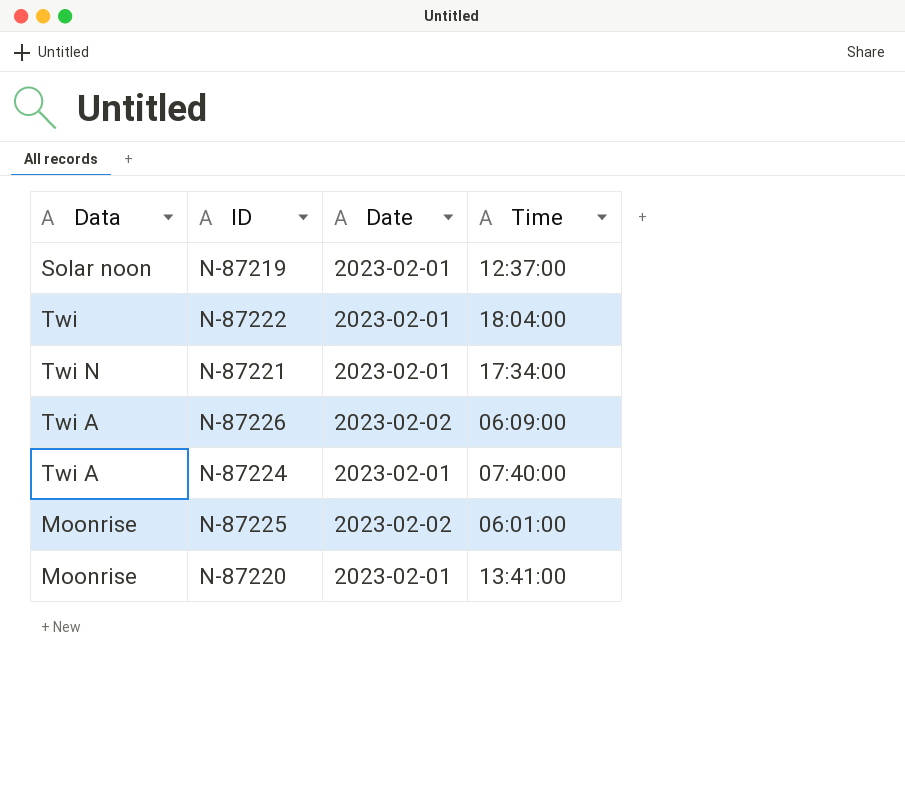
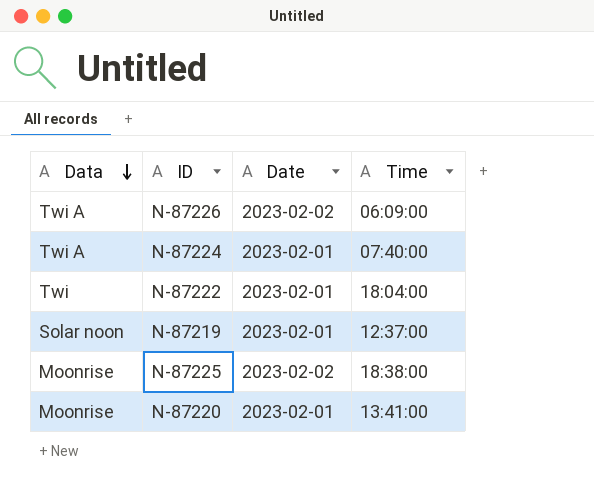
row order: none -> Data descending
row N-87221: Twi N | 2023-02-01 | 17:34:00 -> none
N-87225 | Time: 06:01:00 -> 18:38:00

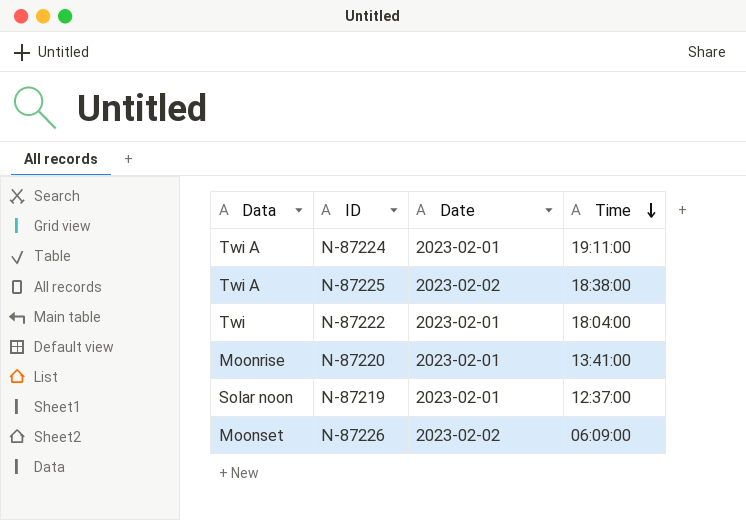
row order: Data descending -> Time descending
N-87224 | Time: 07:40:00 -> 19:11:00
N-87225 | Data: Moonrise -> Twi A
N-87226 | Data: Twi A -> Moonset

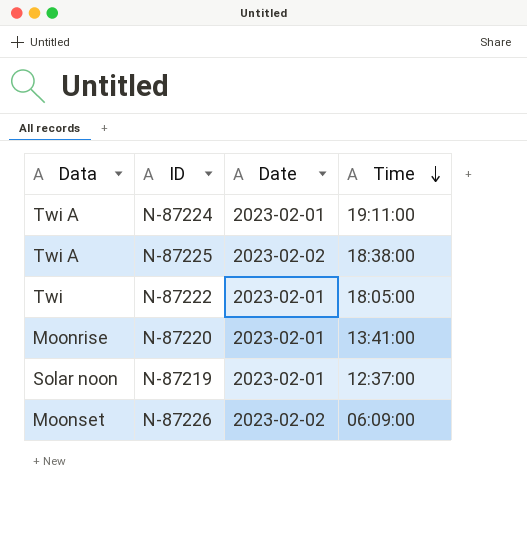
N-87222 | Time: 18:04:00 -> 18:05:00

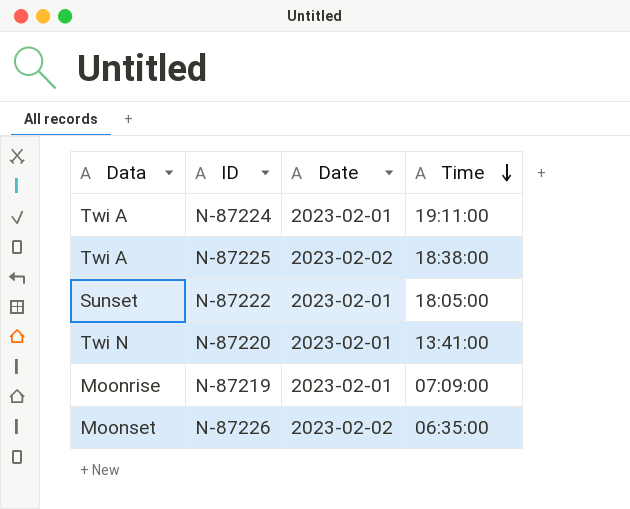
N-87222 | Data: Twi -> Sunset
N-87220 | Data: Moonrise -> Twi N
N-87219 | Data: Solar noon -> Moonrise
N-87219 | Time: 12:37:00 -> 07:09:00
N-87226 | Time: 06:09:00 -> 06:35:00

